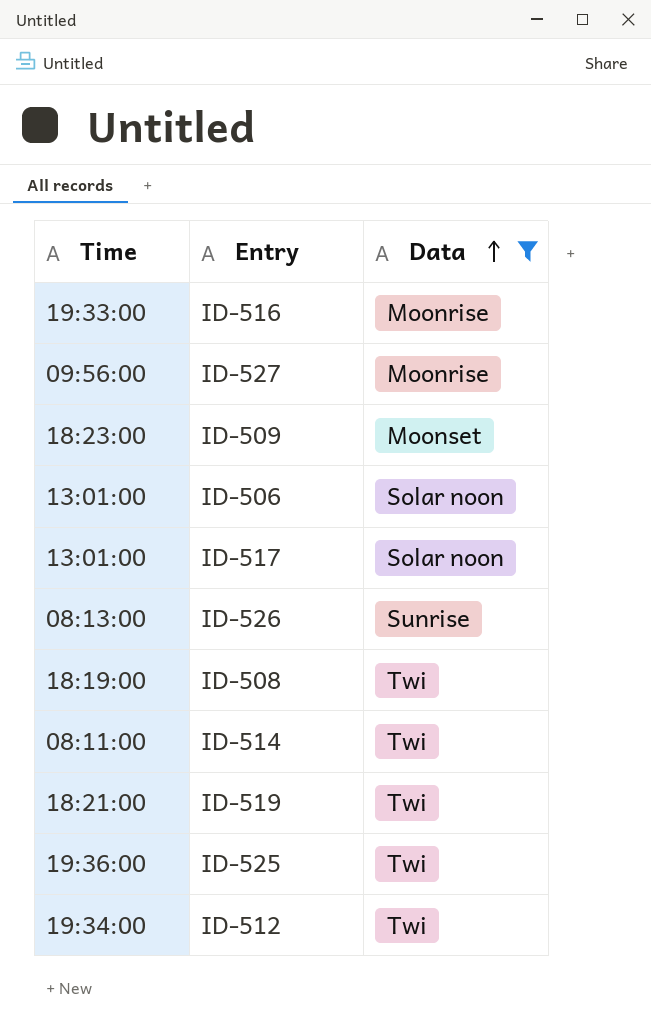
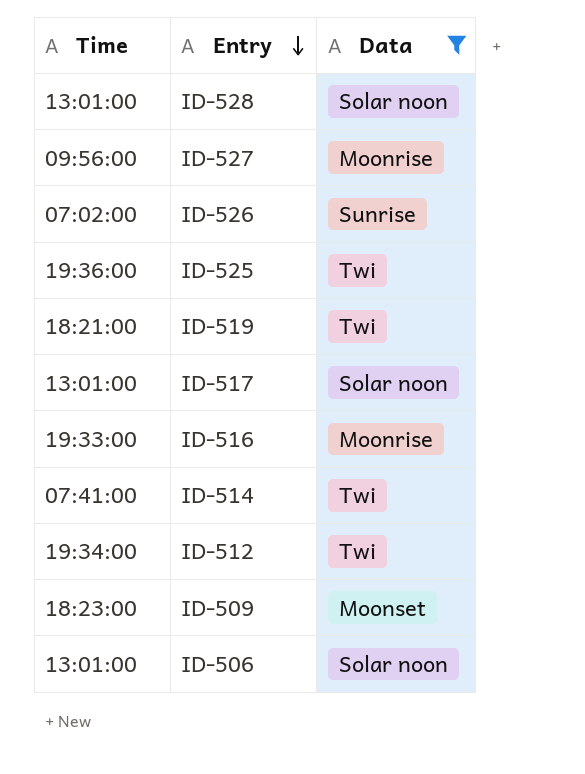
row order: Data ascending -> Entry descending
row ID-508: 18:19:00 | Twi -> none
row ID-528: none -> 13:01:00 | Solar noon
ID-526 | Time: 08:13:00 -> 07:02:00
ID-514 | Time: 08:11:00 -> 07:41:00

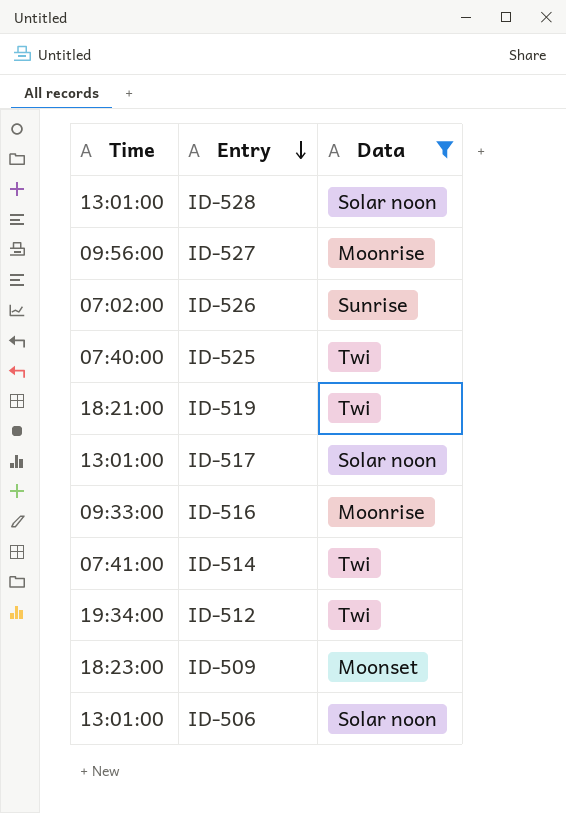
ID-525 | Time: 19:36:00 -> 07:40:00
ID-516 | Time: 19:33:00 -> 09:33:00

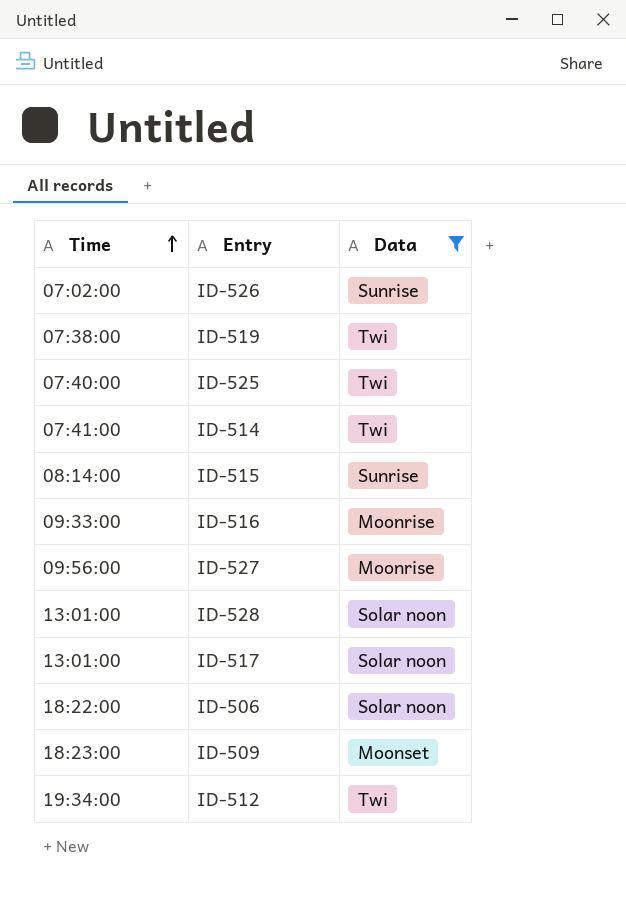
row order: Entry descending -> Time ascending
ID-519 | Time: 18:21:00 -> 07:38:00
row ID-515: none -> 08:14:00 | Sunrise
ID-506 | Time: 13:01:00 -> 18:22:00

